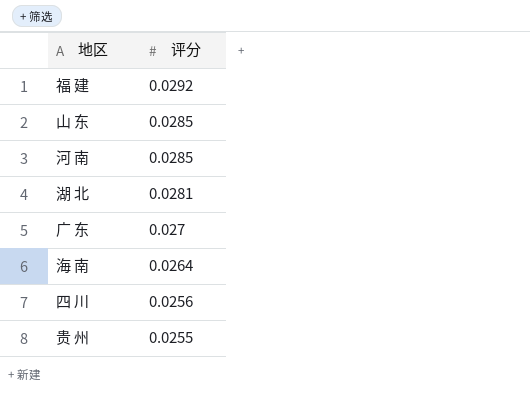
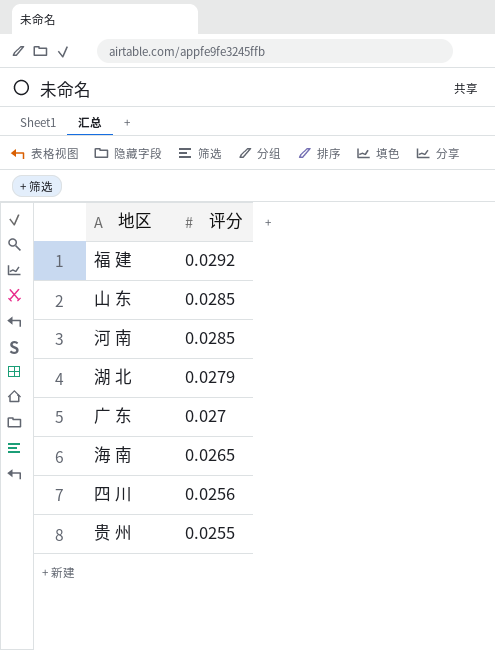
湖 北 | 评分: 0.0281 -> 0.0279
海 南 | 评分: 0.0264 -> 0.0265

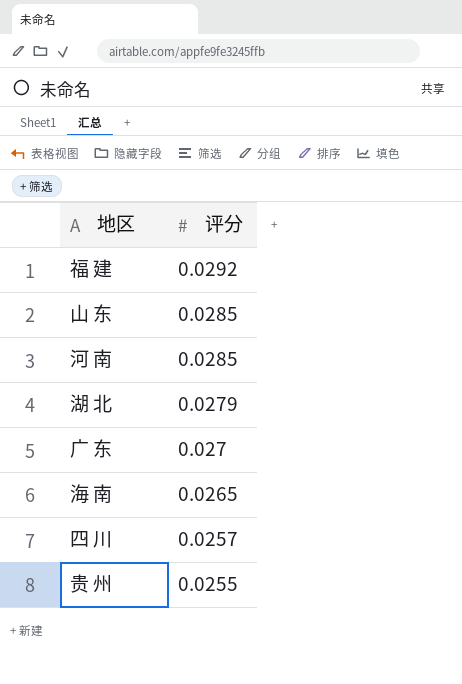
四 川 | 评分: 0.0256 -> 0.0257

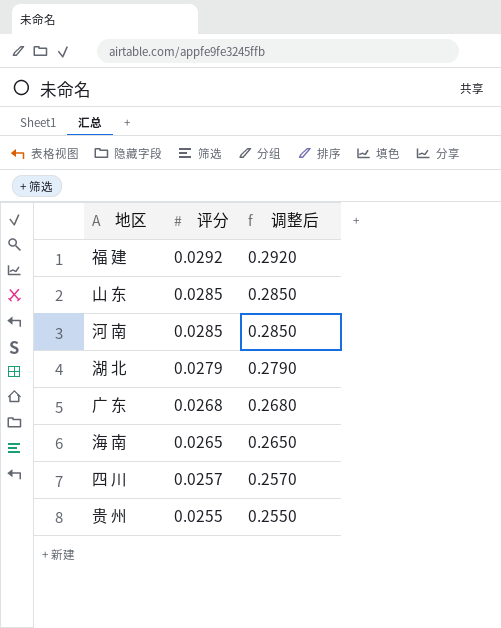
column 调整后 | formula: none -> [评分] * 10
广 东 | 评分: 0.027 -> 0.0268

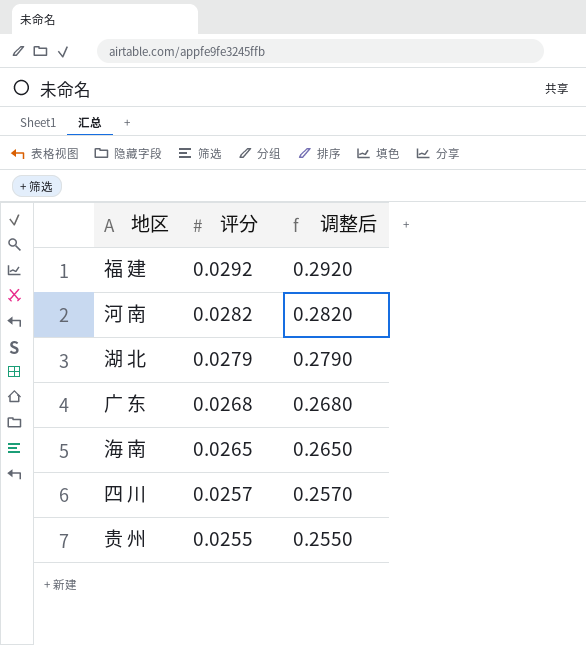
row 山 东: 0.0285 | 0.2850 -> none
河 南 | 评分: 0.0285 -> 0.0282
河 南 | 调整后: 0.2850 -> 0.2820

